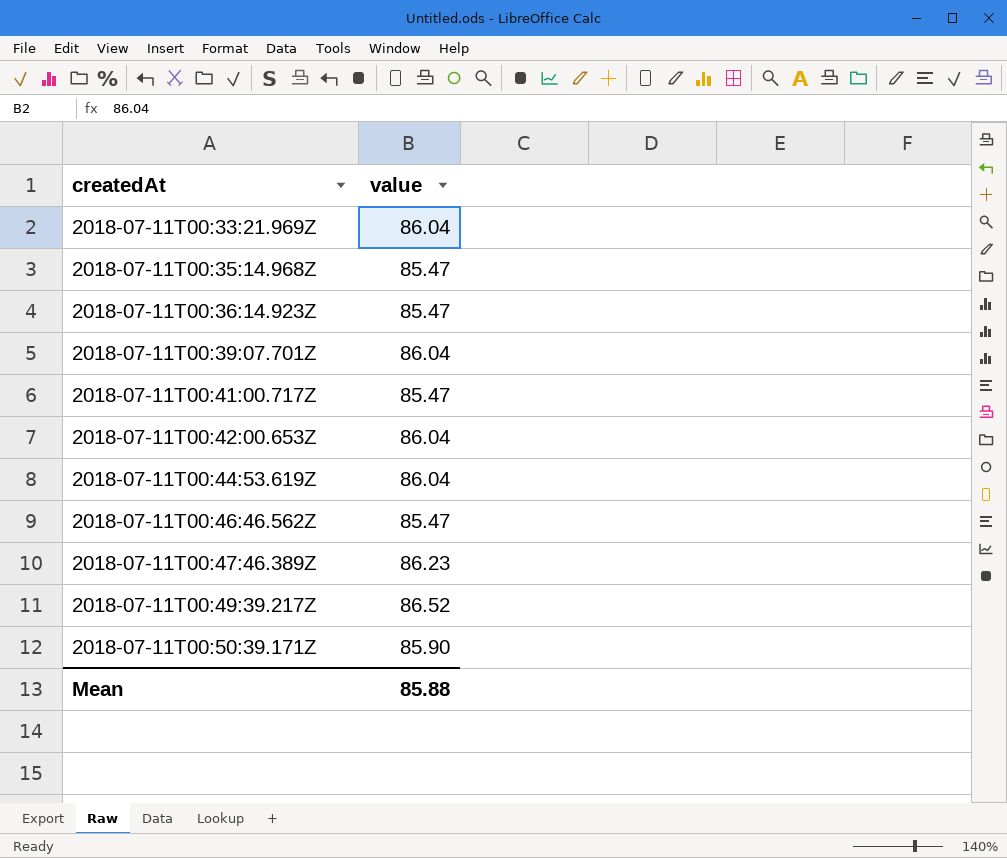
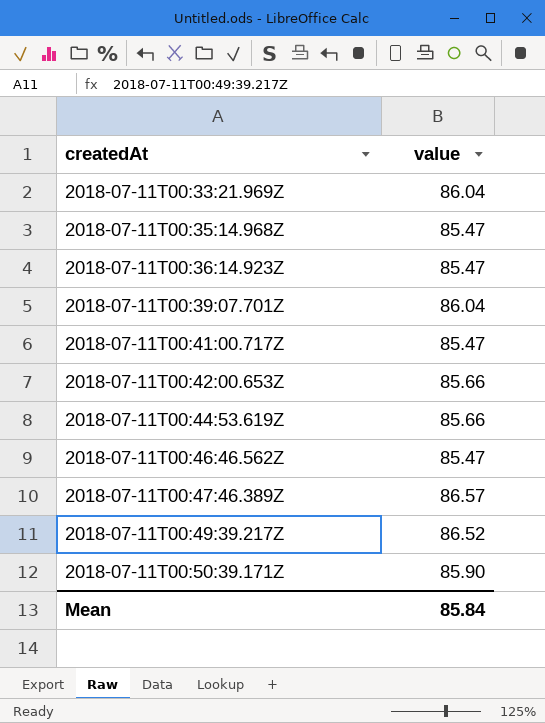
2018-07-11T00:42:00.653Z | value: 86.04 -> 85.66
2018-07-11T00:44:53.619Z | value: 86.04 -> 85.66
2018-07-11T00:47:46.389Z | value: 86.23 -> 86.57
Mean | value: 85.88 -> 85.84

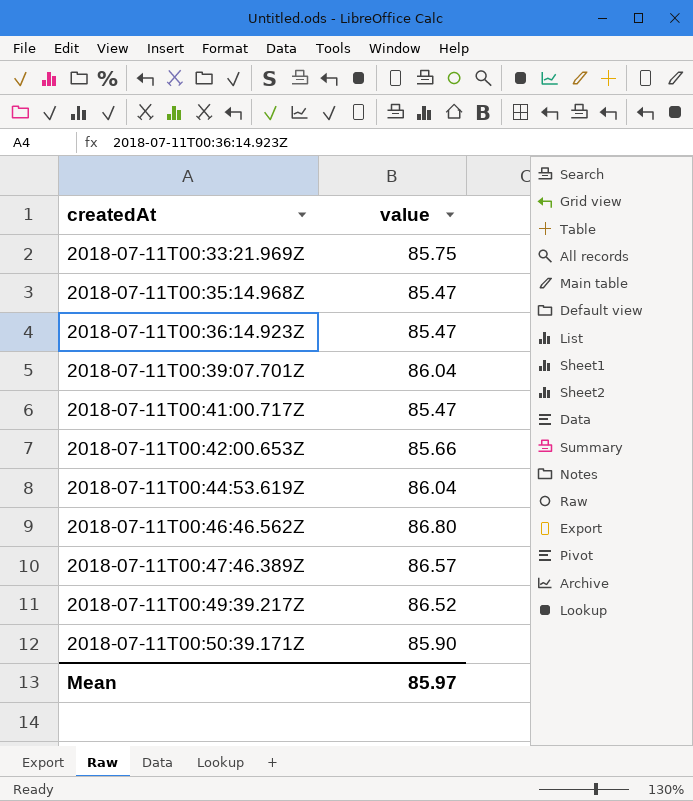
2018-07-11T00:33:21.969Z | value: 86.04 -> 85.75
2018-07-11T00:44:53.619Z | value: 85.66 -> 86.04
2018-07-11T00:46:46.562Z | value: 85.47 -> 86.80
Mean | value: 85.84 -> 85.97

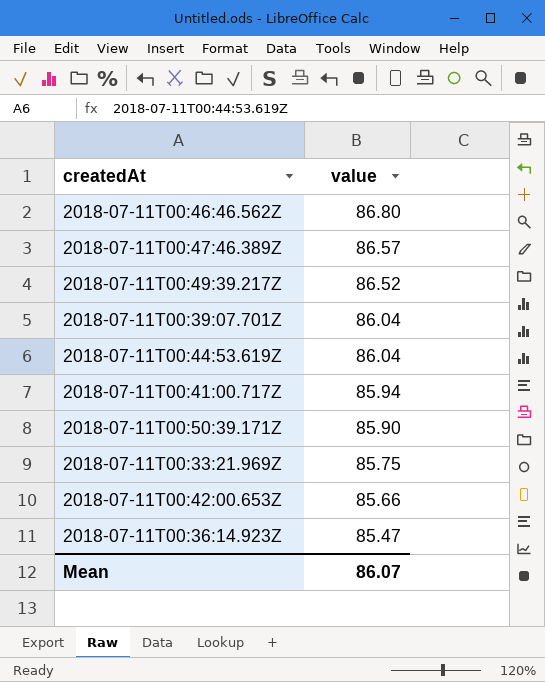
row order: createdAt ascending -> value descending
row 2018-07-11T00:35:14.968Z: 85.47 -> none
2018-07-11T00:41:00.717Z | value: 85.47 -> 85.94
Mean | value: 85.97 -> 86.07

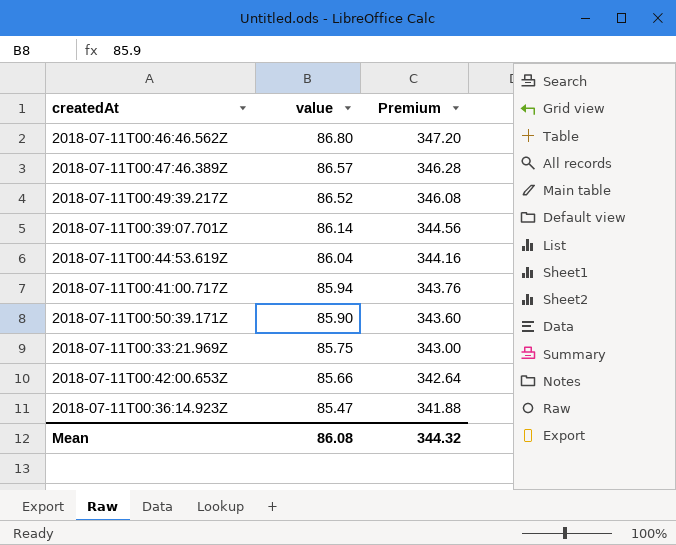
column Premium | formula: none -> [value] * 4
2018-07-11T00:39:07.701Z | value: 86.04 -> 86.14
Mean | value: 86.07 -> 86.08

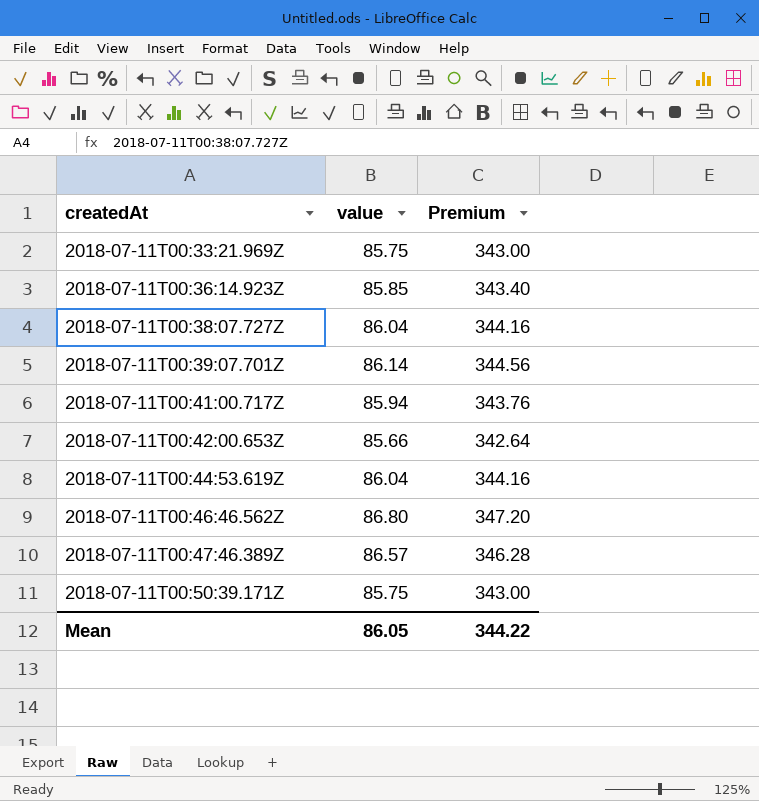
row order: value descending -> createdAt ascending
row 2018-07-11T00:49:39.217Z: 86.52 | 346.08 -> none
2018-07-11T00:36:14.923Z | value: 85.47 -> 85.85
2018-07-11T00:36:14.923Z | Premium: 341.88 -> 343.40
row 2018-07-11T00:38:07.727Z: none -> 86.04 | 344.16
2018-07-11T00:50:39.171Z | value: 85.90 -> 85.75
2018-07-11T00:50:39.171Z | Premium: 343.60 -> 343.00
Mean | value: 86.08 -> 86.05
Mean | Premium: 344.32 -> 344.22

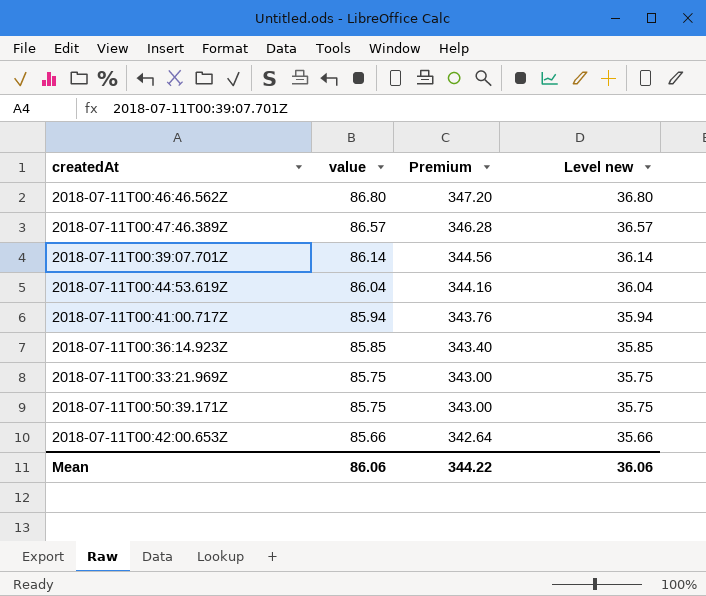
row order: createdAt ascending -> value descending
column Level new | formula: none -> [value] - 50
row 2018-07-11T00:38:07.727Z: 86.04 | 344.16 -> none
Mean | value: 86.05 -> 86.06

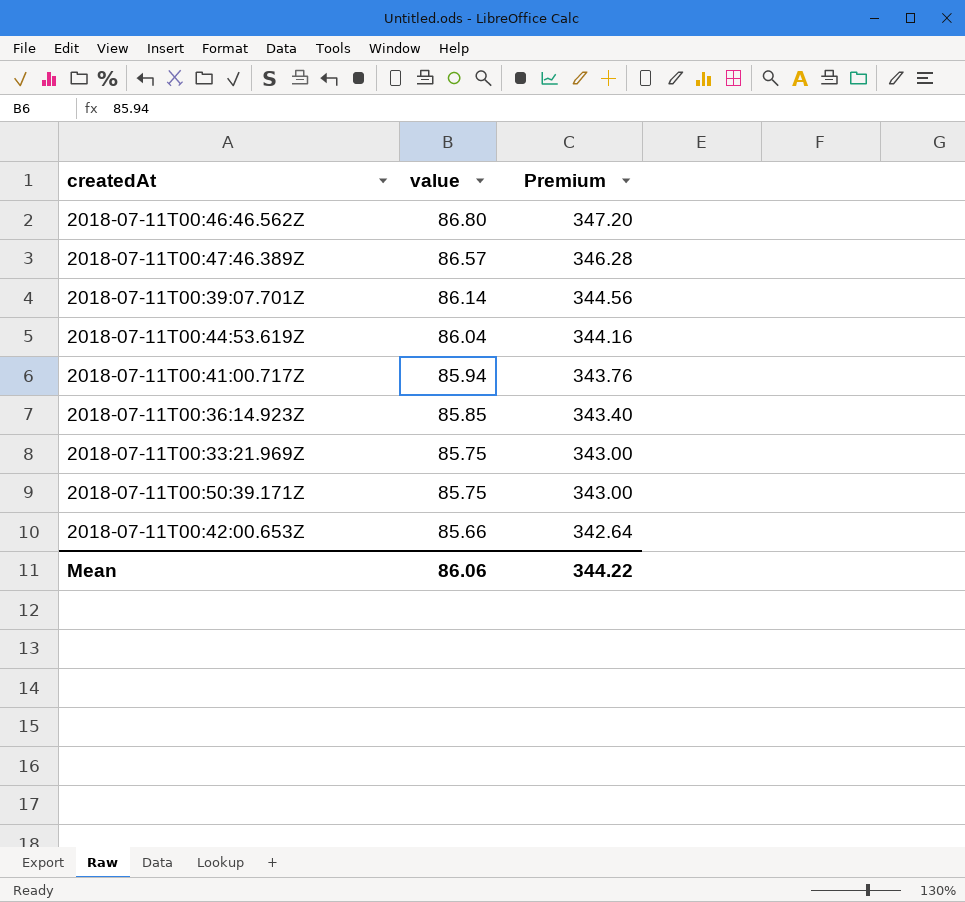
column Level new | formula: [value] - 50 -> none

